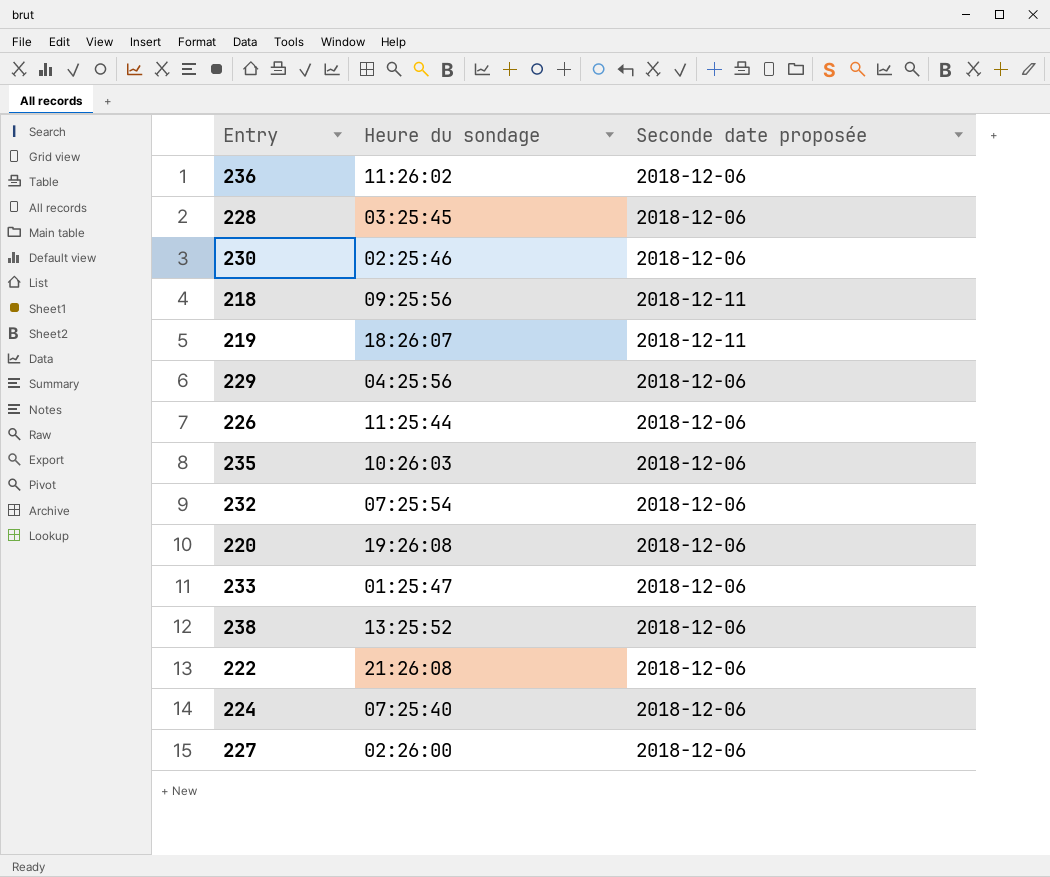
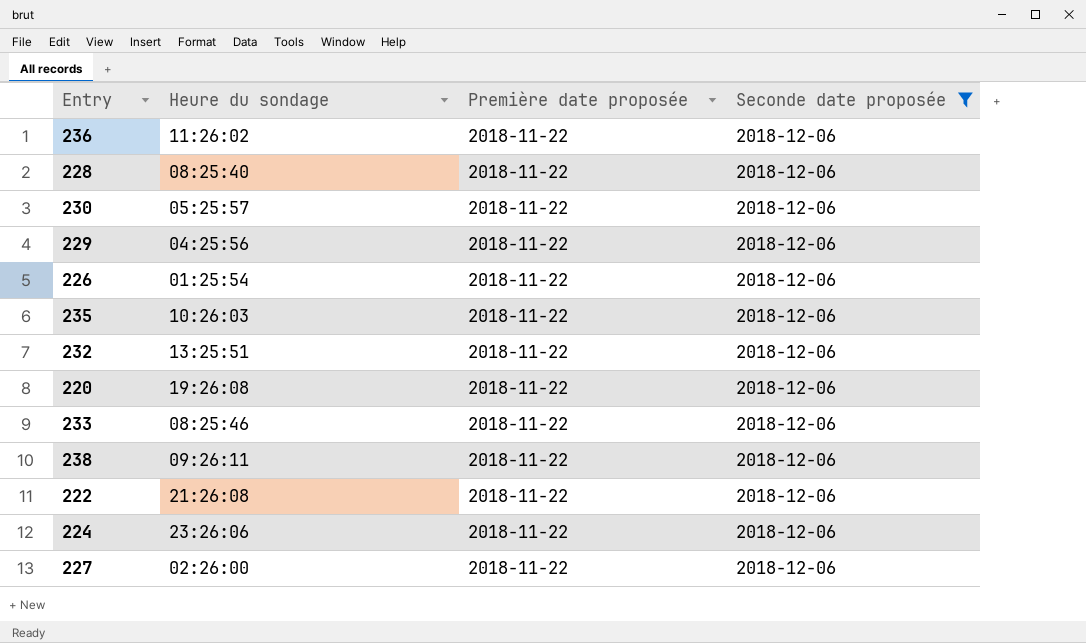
filter: none -> Seconde date proposée = 2018-12-06
column Première date proposée | position: none -> 3
228 | Heure du sondage: 03:25:45 -> 08:25:40
230 | Heure du sondage: 02:25:46 -> 05:25:57
226 | Heure du sondage: 11:25:44 -> 01:25:54
232 | Heure du sondage: 07:25:54 -> 13:25:51
233 | Heure du sondage: 01:25:47 -> 08:25:46
238 | Heure du sondage: 13:25:52 -> 09:26:11
224 | Heure du sondage: 07:25:40 -> 23:26:06

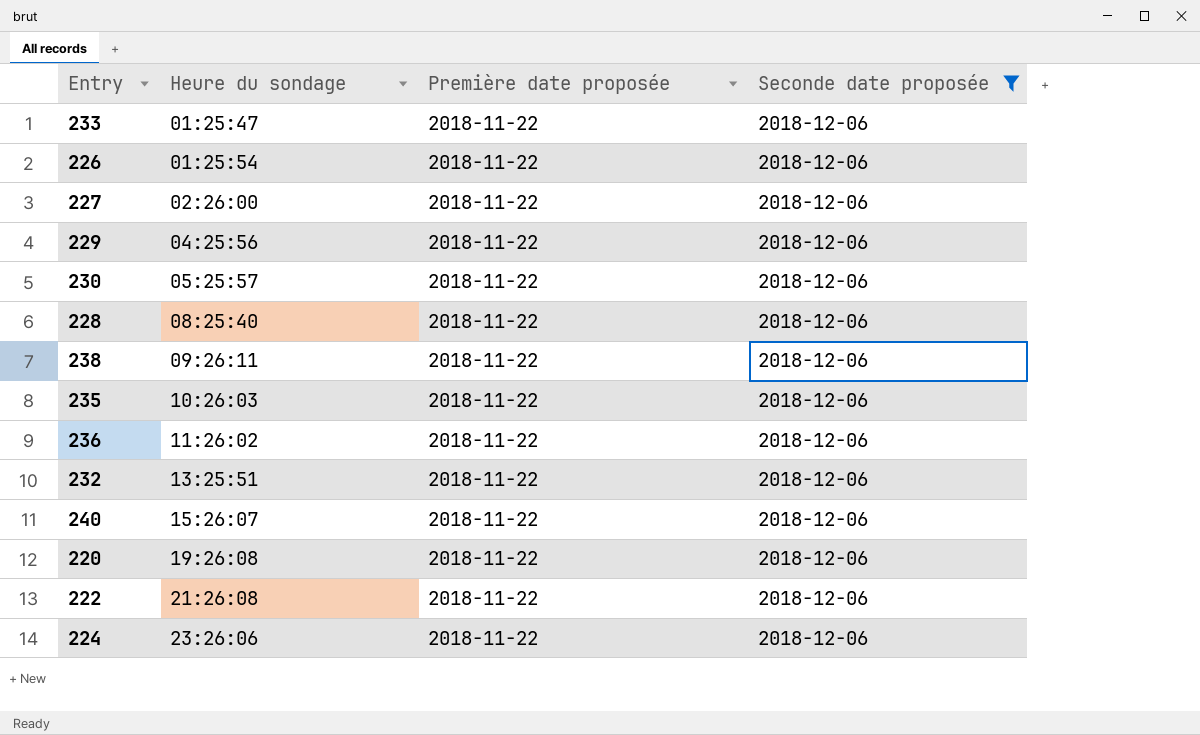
row order: none -> Heure du sondage ascending
233 | Heure du sondage: 08:25:46 -> 01:25:47
row 240: none -> 15:26:07 | 2018-11-22 | 2018-12-06

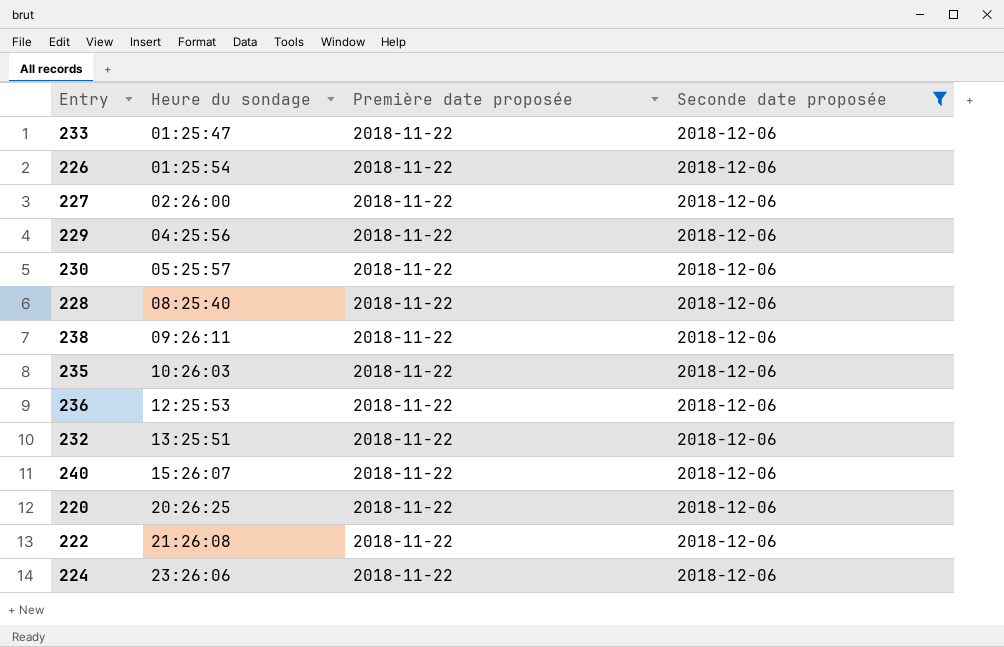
236 | Heure du sondage: 11:26:02 -> 12:25:53
220 | Heure du sondage: 19:26:08 -> 20:26:25

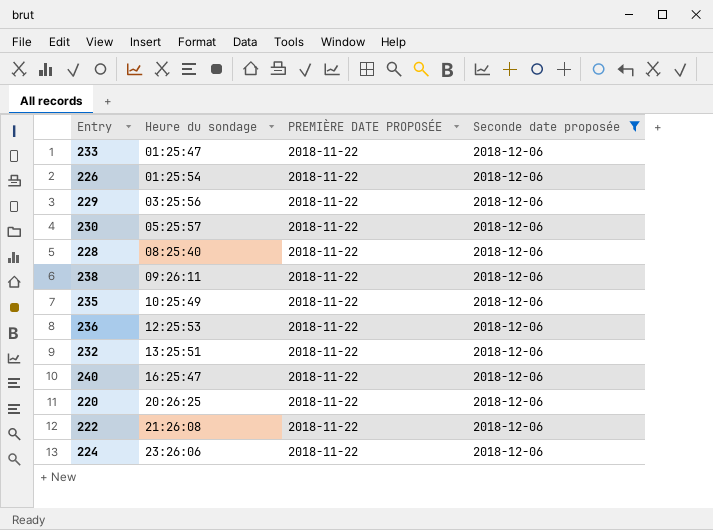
column name: Première date proposée -> PREMIÈRE DATE PROPOSÉE
row 227: 02:26:00 | 2018-11-22 | 2018-12-06 -> none
229 | Heure du sondage: 04:25:56 -> 03:25:56
235 | Heure du sondage: 10:26:03 -> 10:25:49
240 | Heure du sondage: 15:26:07 -> 16:25:47

